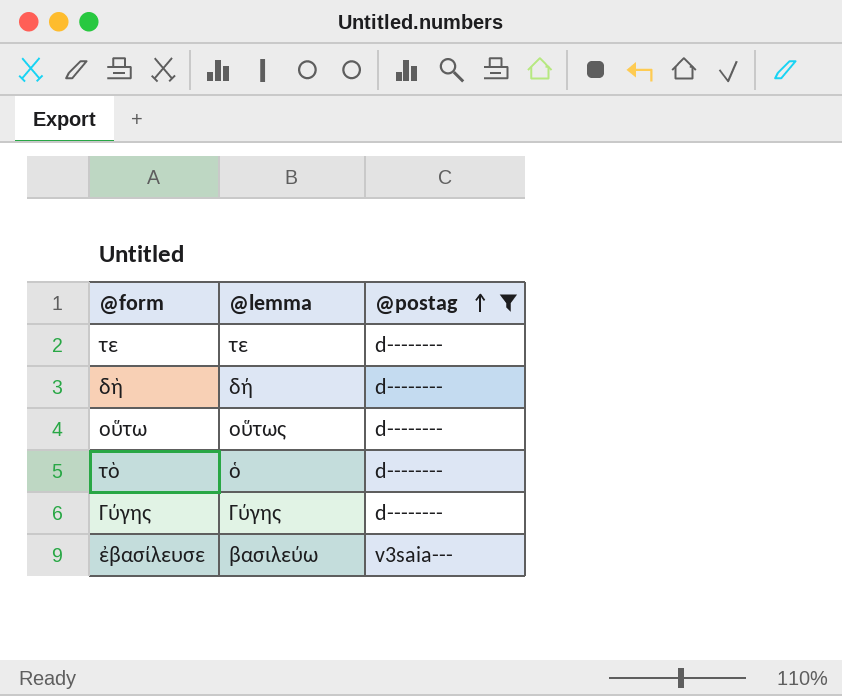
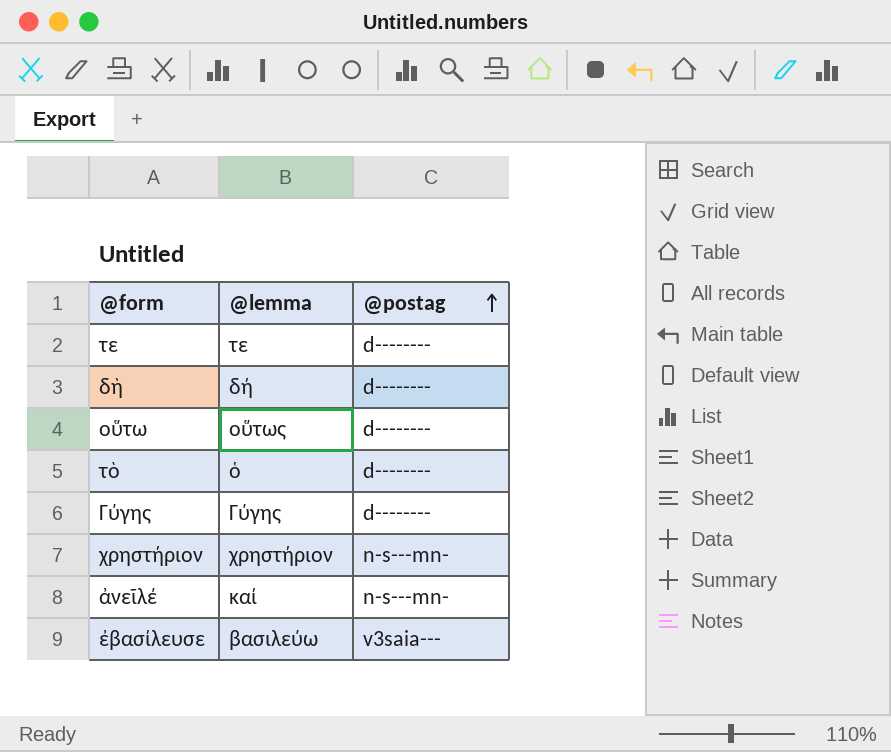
filter: @postag != n-s---mn- -> none

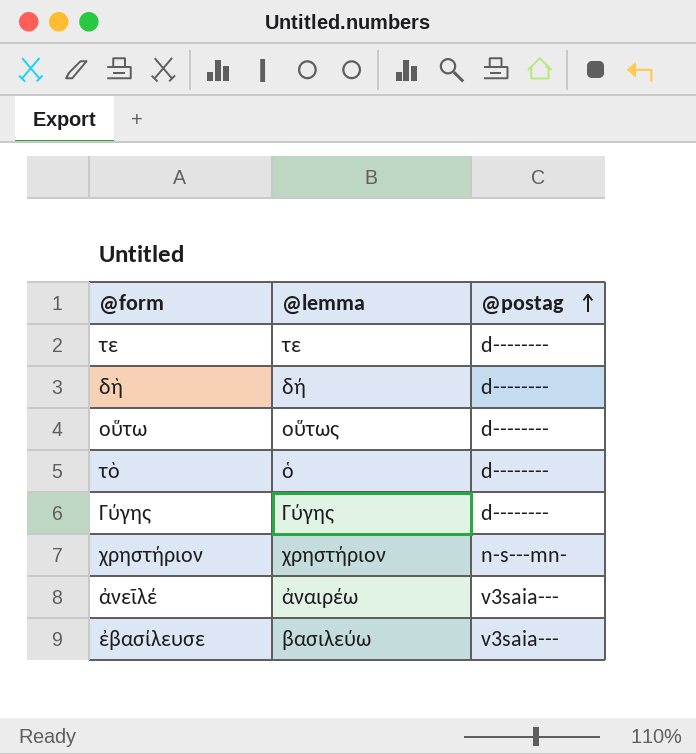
ἀνεῖλέ | @lemma: καί -> ἀναιρέω
ἀνεῖλέ | @postag: n-s---mn- -> v3saia---

